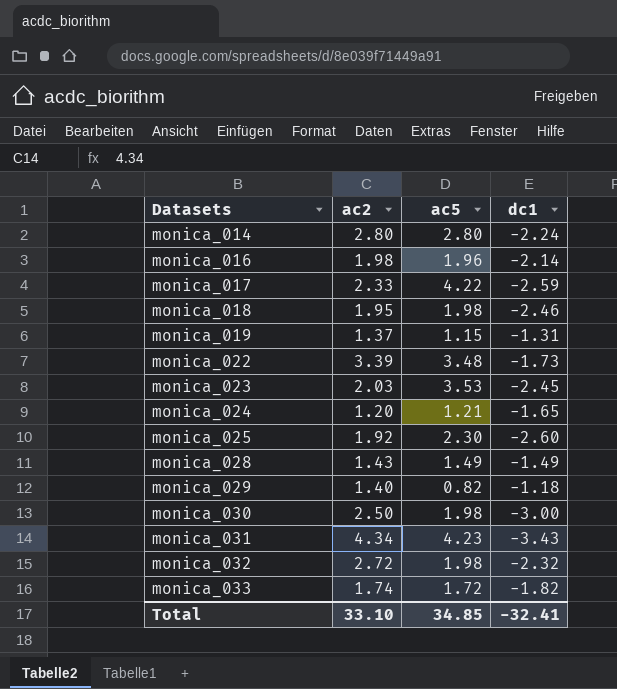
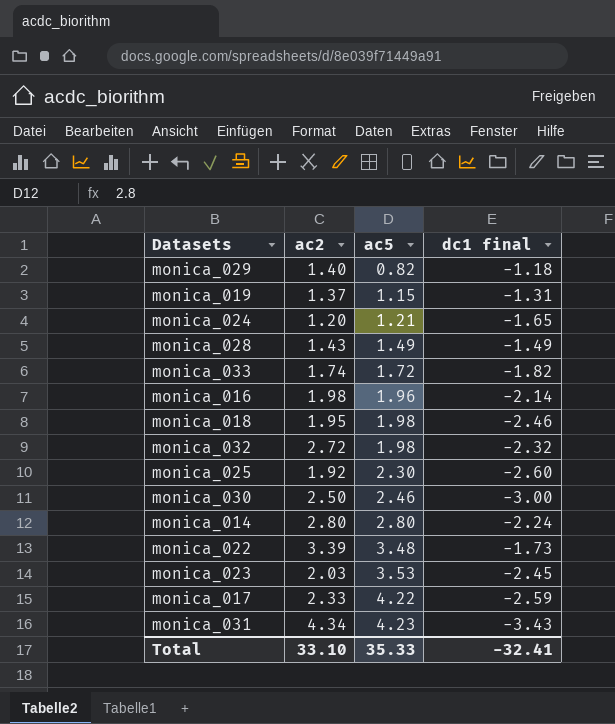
row order: Datasets ascending -> ac5 ascending
column name: dc1 -> dc1 final
monica_030 | ac5: 1.98 -> 2.46
Total | ac5: 34.85 -> 35.33

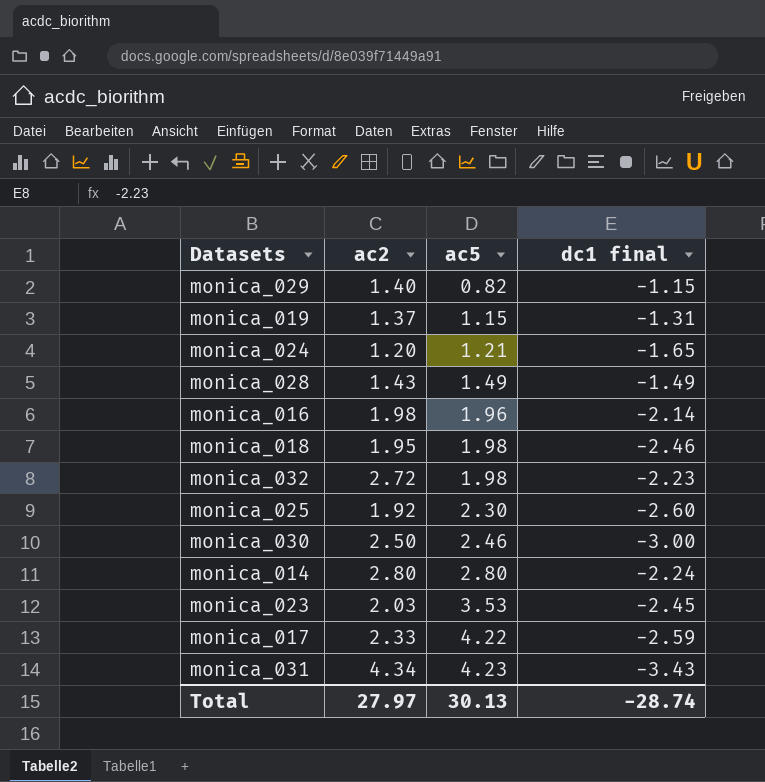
row monica_033: 1.74 | 1.72 | -1.82 -> none
row monica_022: 3.39 | 3.48 | -1.73 -> none
monica_029 | dc1 final: -1.18 -> -1.15
monica_032 | dc1 final: -2.32 -> -2.23
Total | ac2: 33.10 -> 27.97
Total | ac5: 35.33 -> 30.13
Total | dc1 final: -32.41 -> -28.74

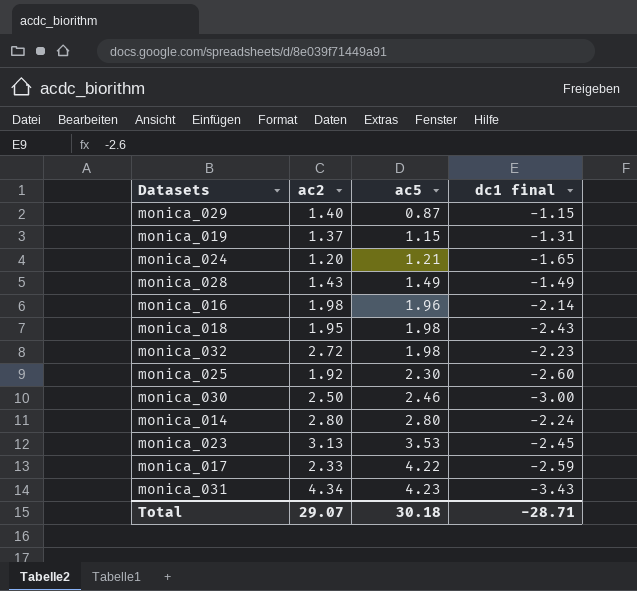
monica_029 | ac5: 0.82 -> 0.87
monica_018 | dc1 final: -2.46 -> -2.43
monica_023 | ac2: 2.03 -> 3.13
Total | ac2: 27.97 -> 29.07
Total | ac5: 30.13 -> 30.18
Total | dc1 final: -28.74 -> -28.71

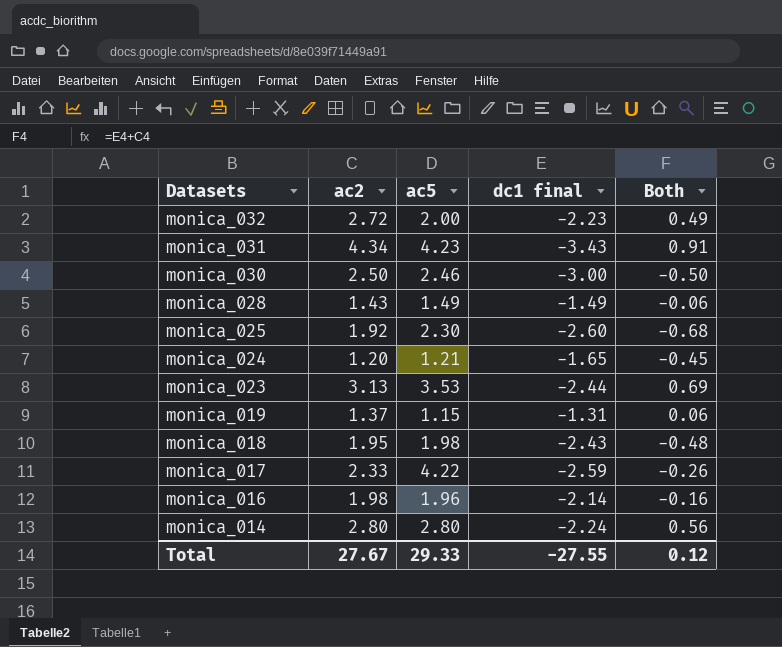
row order: ac5 ascending -> Datasets descending
column Both | formula: none -> [ac2] + [dc1 final]
row monica_029: 1.40 | 0.87 | -1.15 -> none
monica_032 | ac5: 1.98 -> 2.00
monica_023 | dc1 final: -2.45 -> -2.44
Total | ac2: 29.07 -> 27.67
Total | ac5: 30.18 -> 29.33
Total | dc1 final: -28.71 -> -27.55

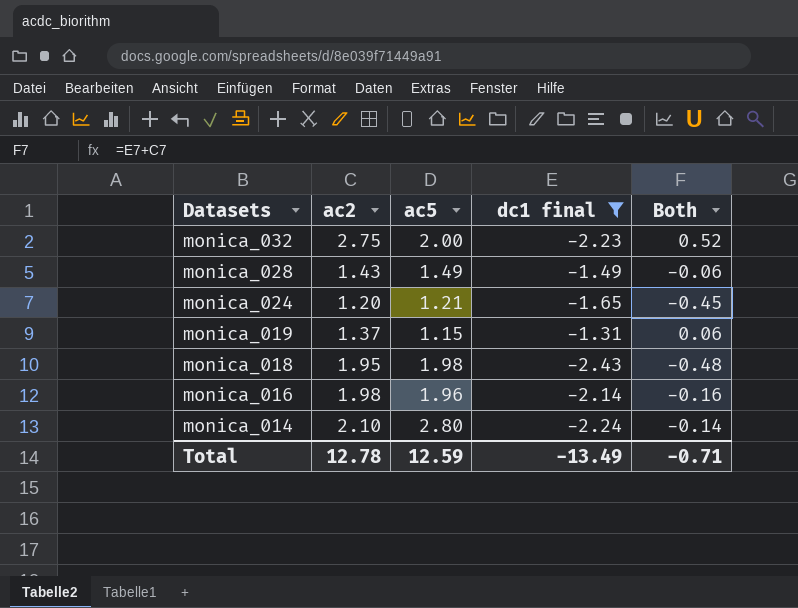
filter: none -> dc1 final >= -2.43
monica_032 | ac2: 2.72 -> 2.75
monica_032 | Both: 0.49 -> 0.52
monica_014 | ac2: 2.80 -> 2.10
monica_014 | Both: 0.56 -> -0.14
Total | ac2: 27.67 -> 12.78
Total | ac5: 29.33 -> 12.59
Total | dc1 final: -27.55 -> -13.49
Total | Both: 0.12 -> -0.71

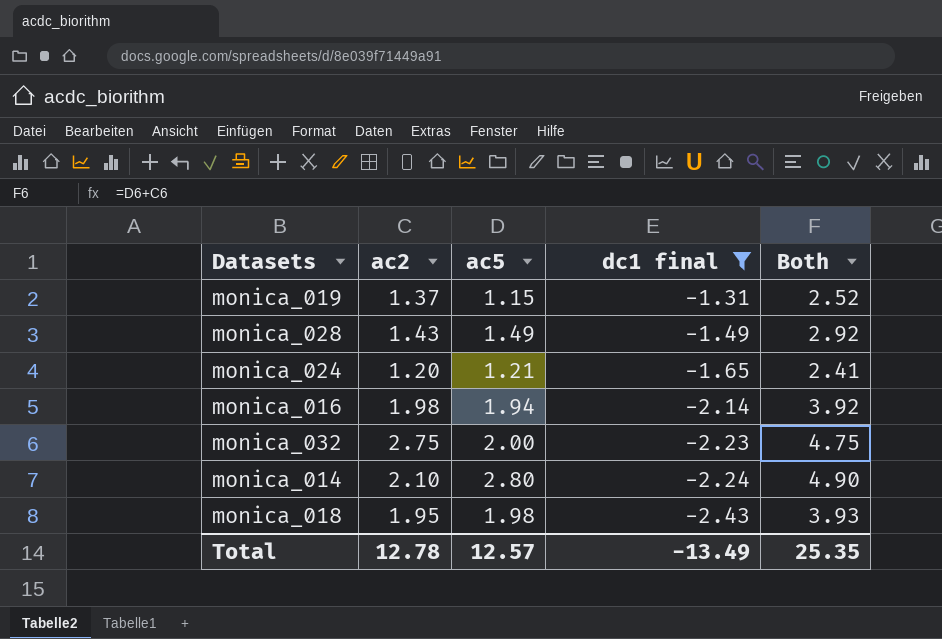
row order: Datasets descending -> dc1 final descending
column Both | formula: [ac2] + [dc1 final] -> [ac2] + [ac5]
monica_016 | ac5: 1.96 -> 1.94
Total | ac5: 12.59 -> 12.57
Total | Both: -0.71 -> 25.35

